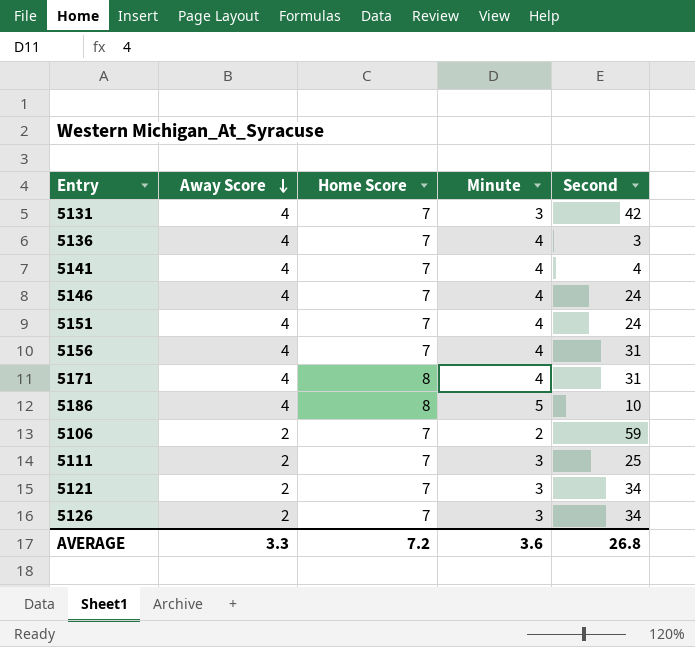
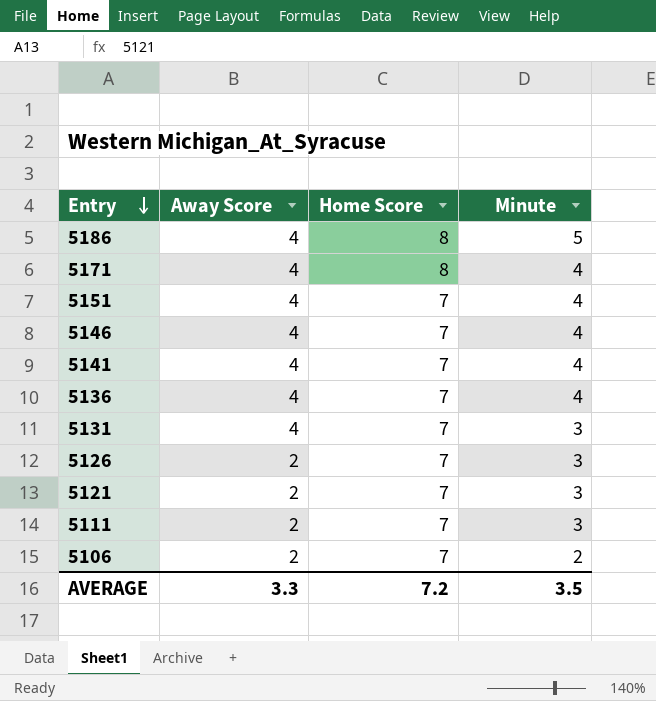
row order: Away Score descending -> Entry descending
column Second | position: 5 -> none
row 5156: 4 | 7 | 4 | 31 -> none
AVERAGE | Minute: 3.6 -> 3.5

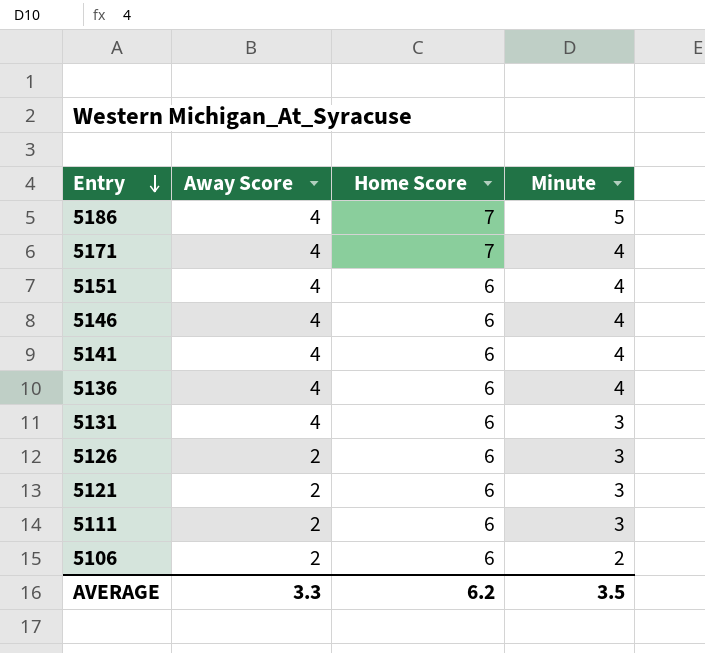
5186 | Home Score: 8 -> 7
5171 | Home Score: 8 -> 7
5151 | Home Score: 7 -> 6
5146 | Home Score: 7 -> 6
5141 | Home Score: 7 -> 6
5136 | Home Score: 7 -> 6
5131 | Home Score: 7 -> 6
5126 | Home Score: 7 -> 6
5121 | Home Score: 7 -> 6
5111 | Home Score: 7 -> 6
5106 | Home Score: 7 -> 6
AVERAGE | Home Score: 7.2 -> 6.2

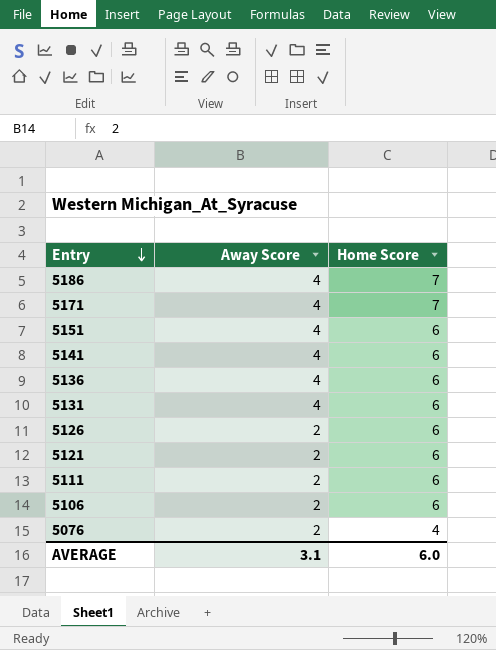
column Minute | position: 4 -> none
row 5146: 4 | 6 | 4 -> none
row 5076: none -> 2 | 4
AVERAGE | Away Score: 3.3 -> 3.1
AVERAGE | Home Score: 6.2 -> 6.0

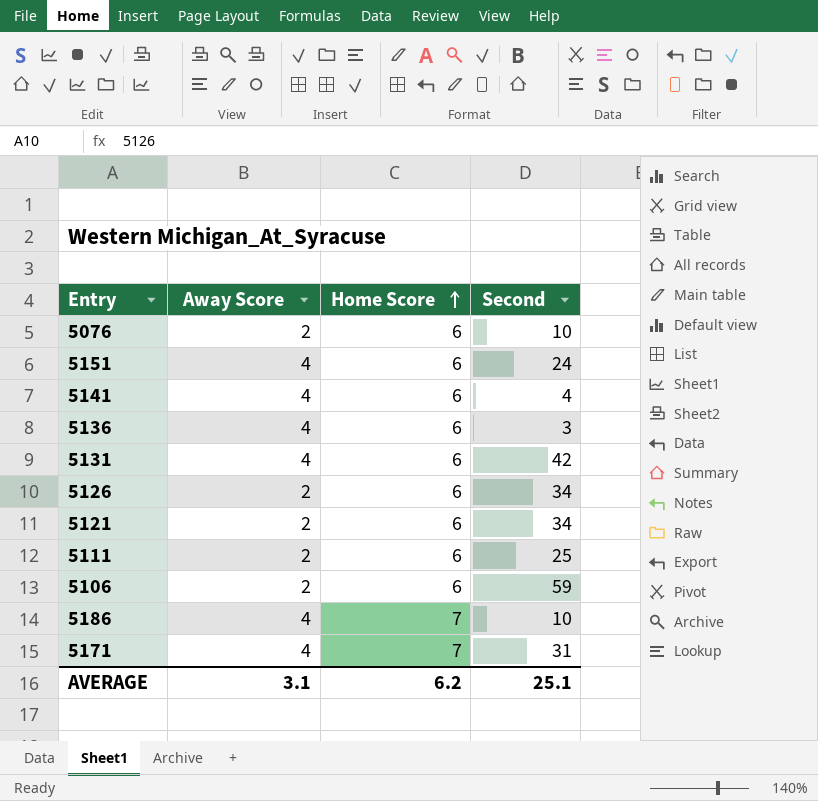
row order: Entry descending -> Home Score ascending
column Second | position: none -> 4
5076 | Home Score: 4 -> 6
AVERAGE | Home Score: 6.0 -> 6.2

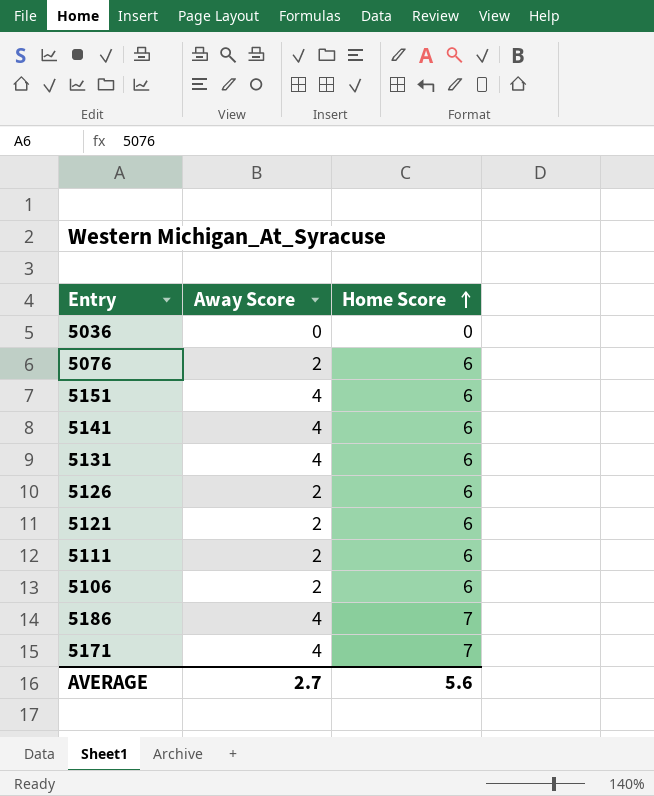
column Second | position: 4 -> none
row 5136: 4 | 6 | 3 -> none
row 5036: none -> 0 | 0
AVERAGE | Away Score: 3.1 -> 2.7
AVERAGE | Home Score: 6.2 -> 5.6

